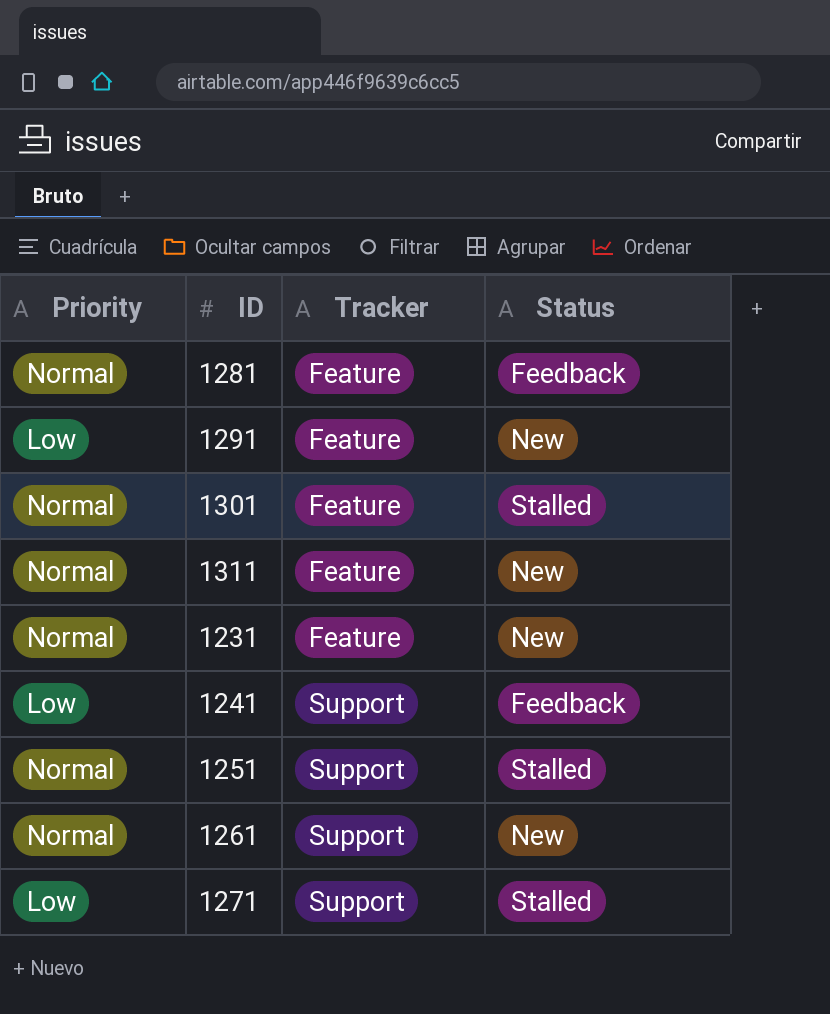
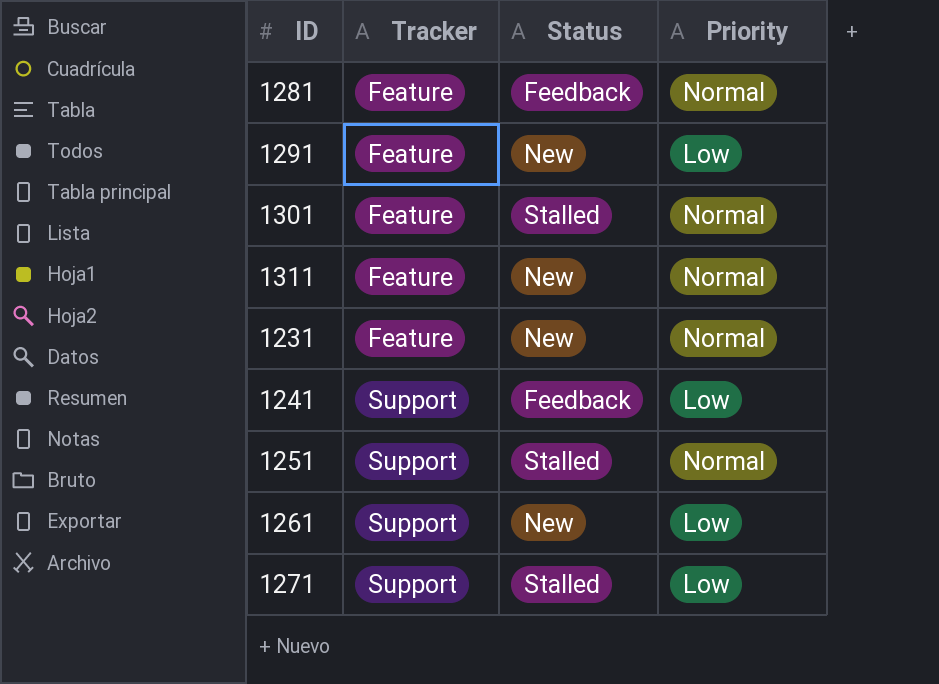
column Priority | position: 1 -> 4
1261 | Priority: Normal -> Low

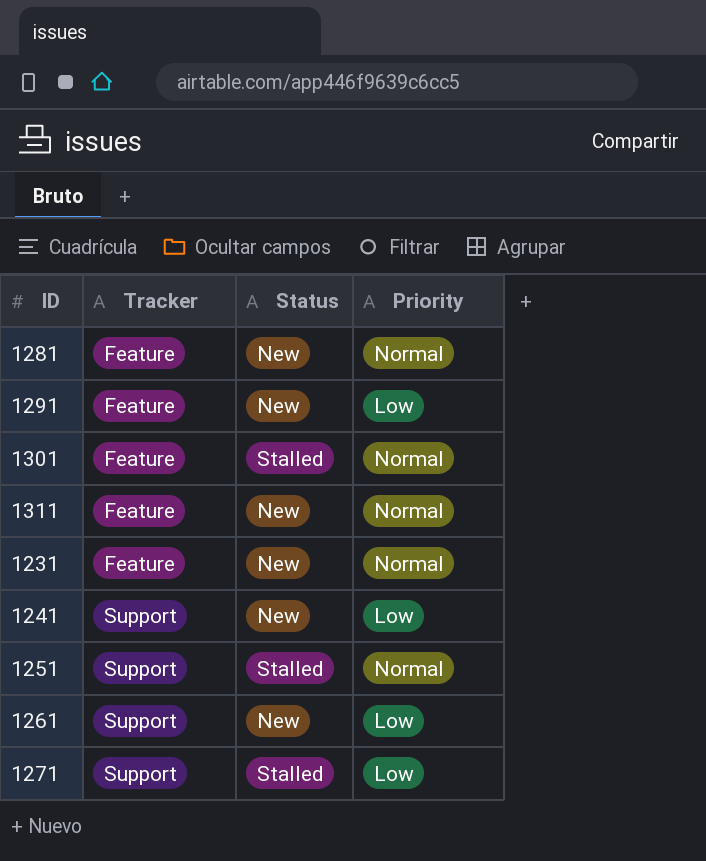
1281 | Status: Feedback -> New
1241 | Status: Feedback -> New

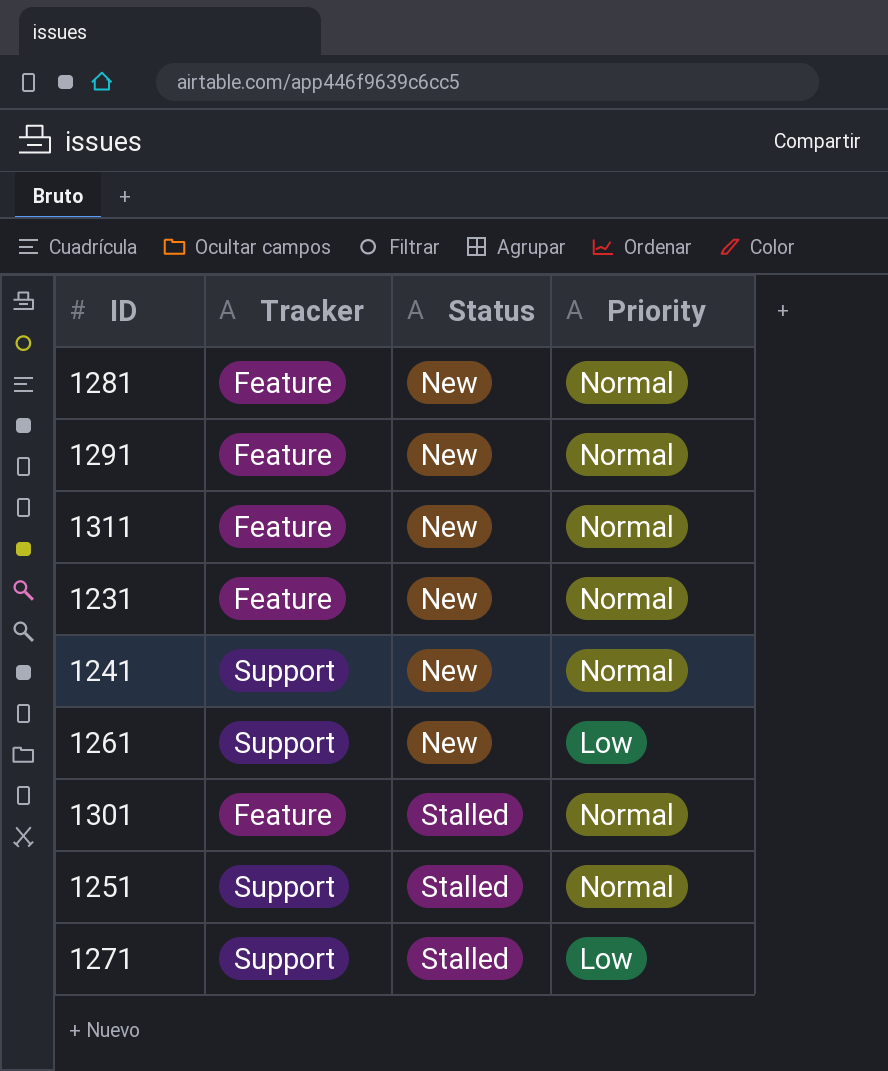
row order: Tracker ascending -> Status ascending
1291 | Priority: Low -> Normal
1241 | Priority: Low -> Normal

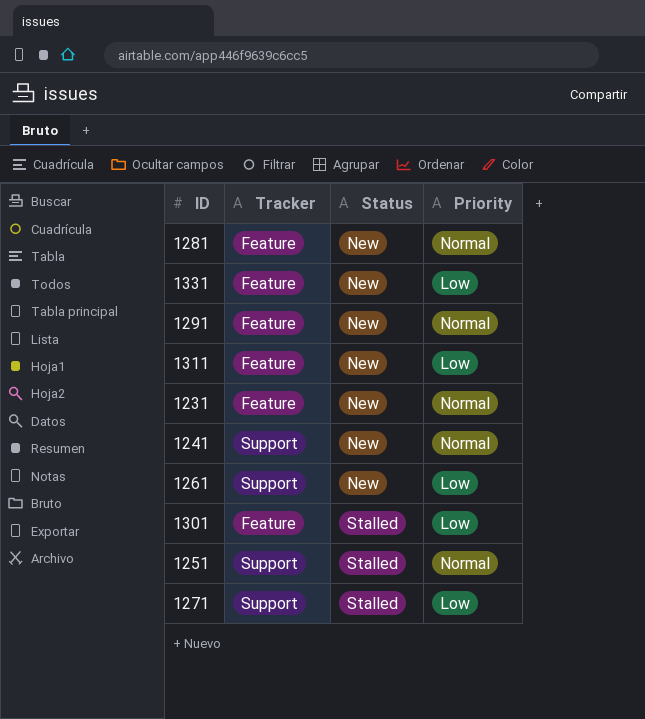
row 1331: none -> Feature | New | Low
1311 | Priority: Normal -> Low
1301 | Priority: Normal -> Low

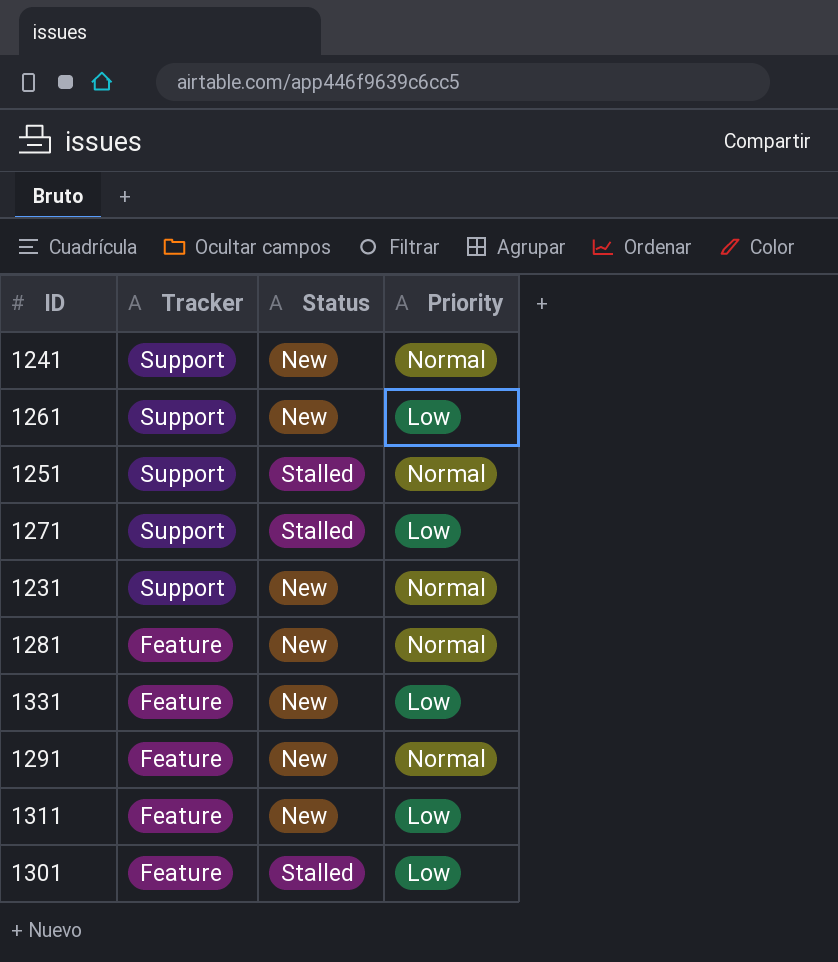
row order: Status ascending -> Tracker descending
1231 | Tracker: Feature -> Support

